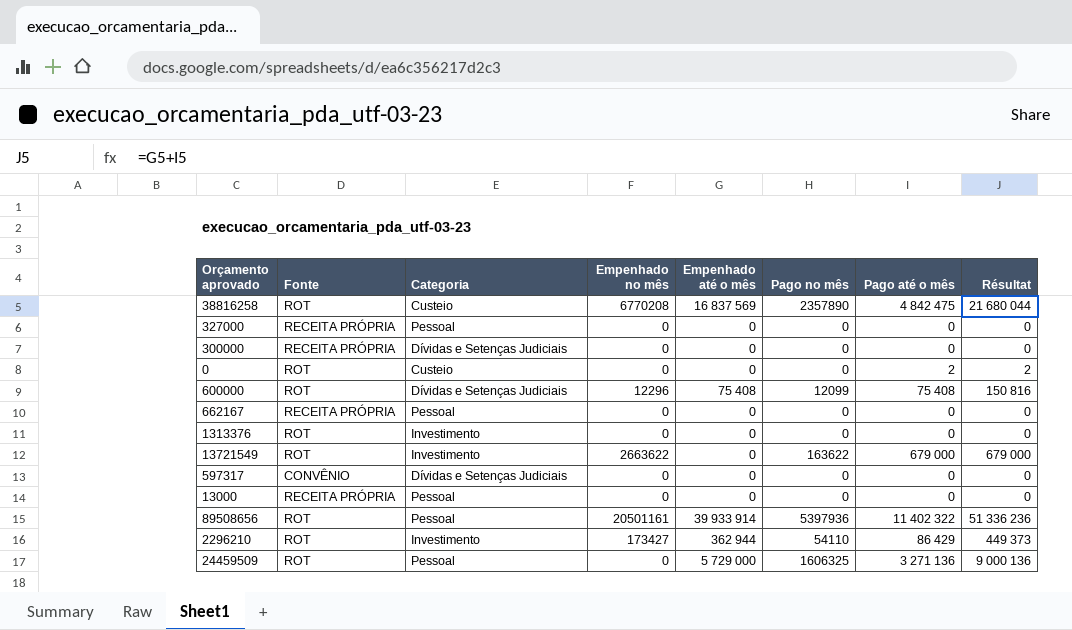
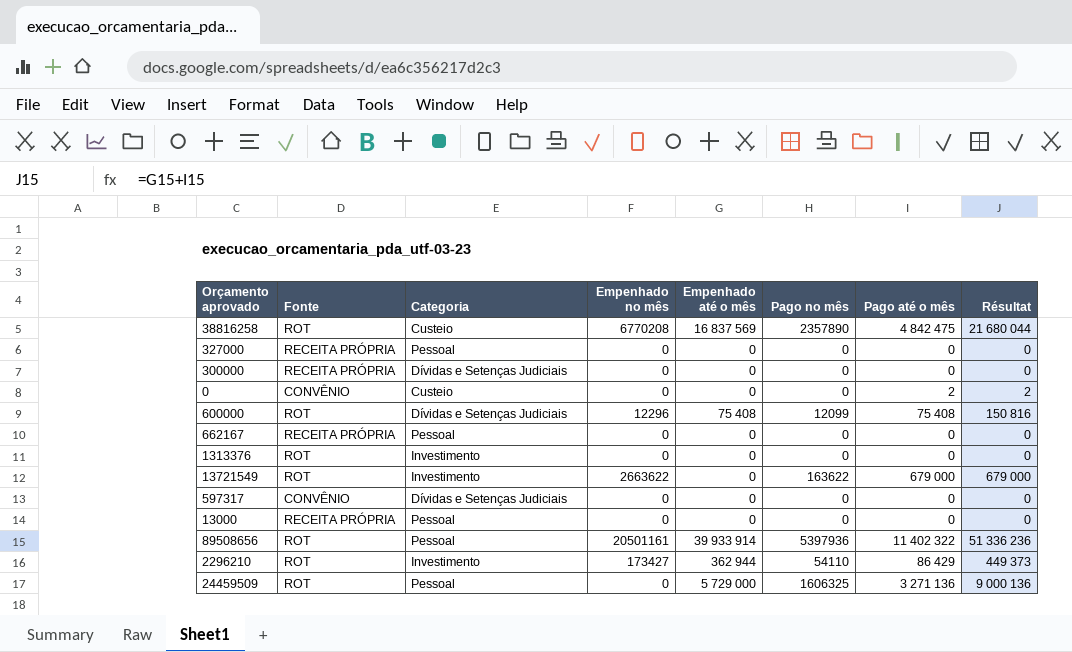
0 | Fonte: ROT -> CONVÊNIO

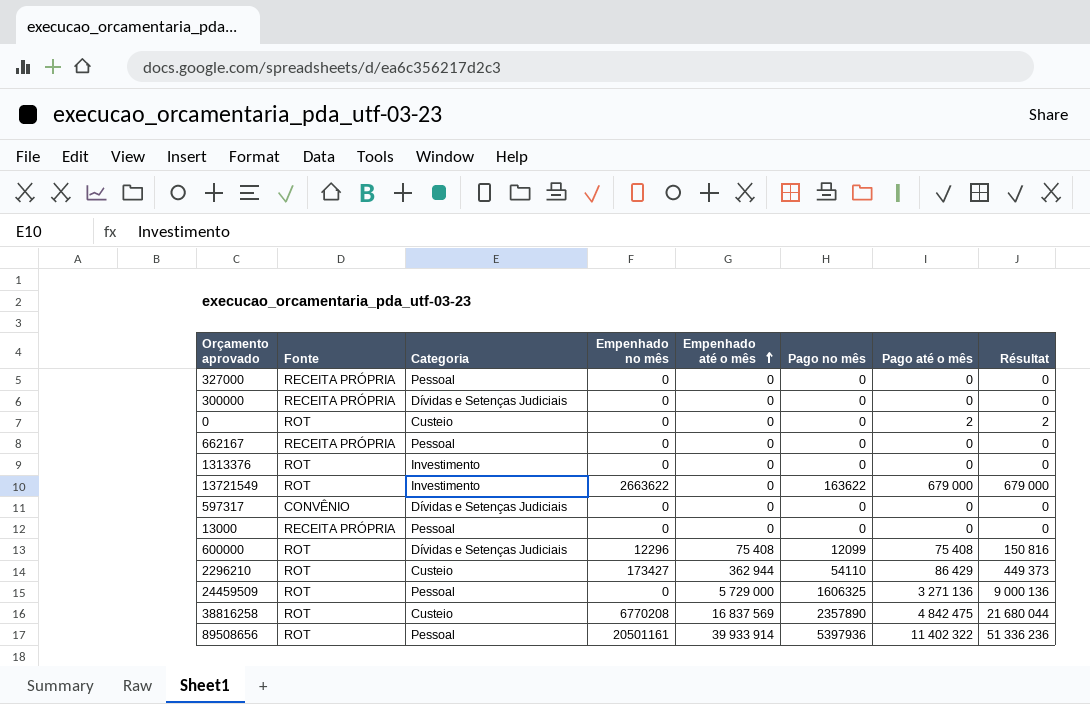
row order: none -> Empenhado até o mês ascending
0 | Fonte: CONVÊNIO -> ROT
2296210 | Categoria: Investimento -> Custeio

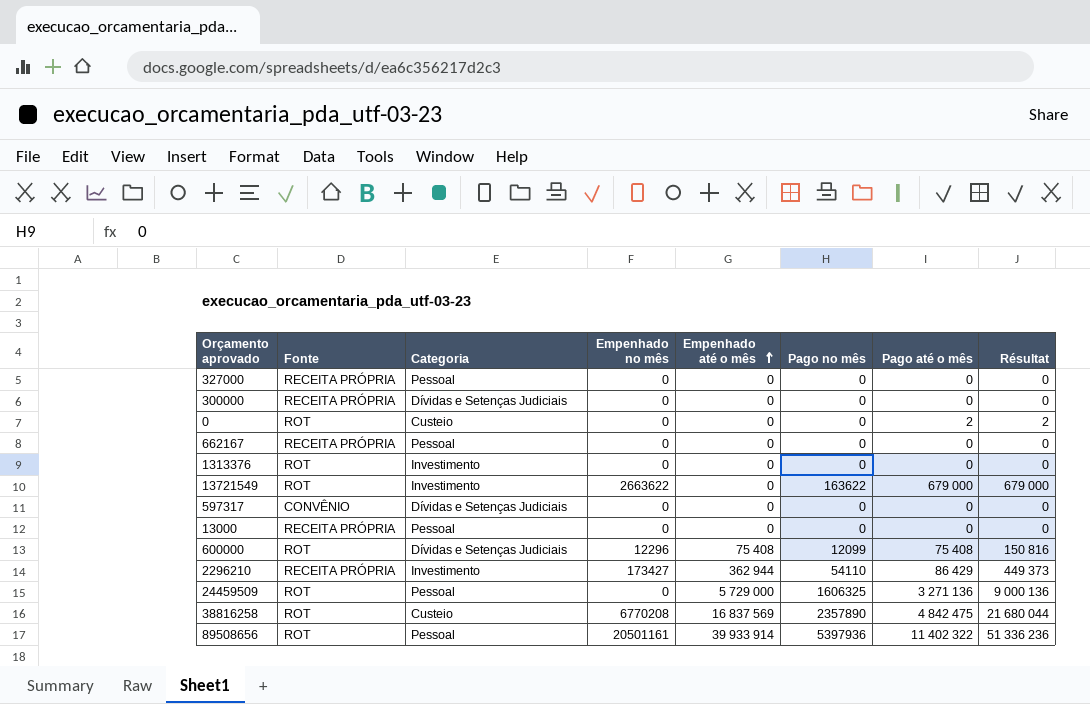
2296210 | Fonte: ROT -> RECEITA PRÓPRIA
2296210 | Categoria: Custeio -> Investimento

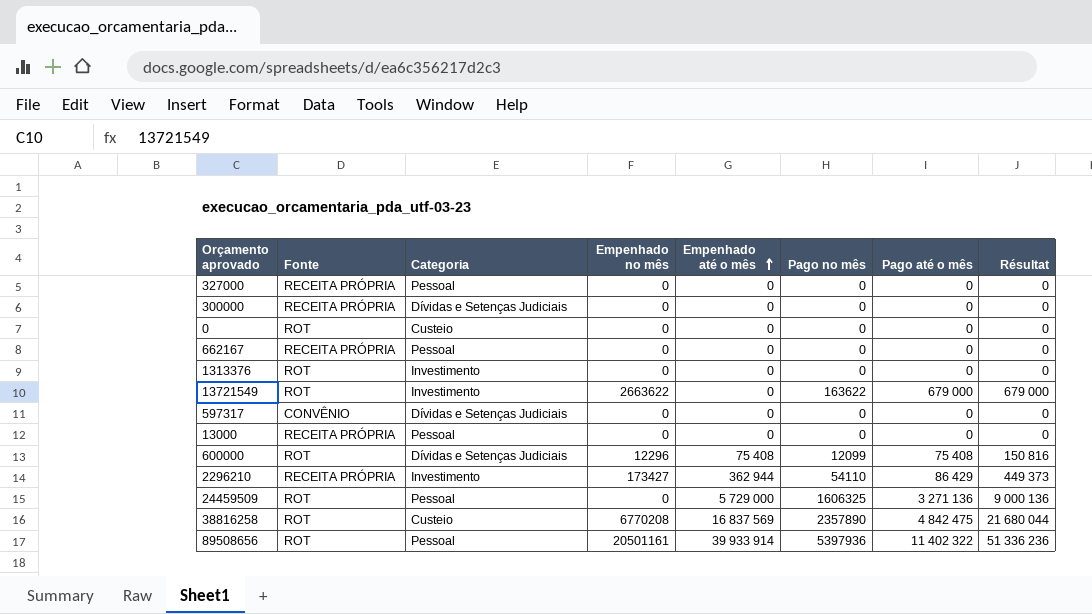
0 | Pago até o mês: 2 -> 0
0 | Résultat: 2 -> 0

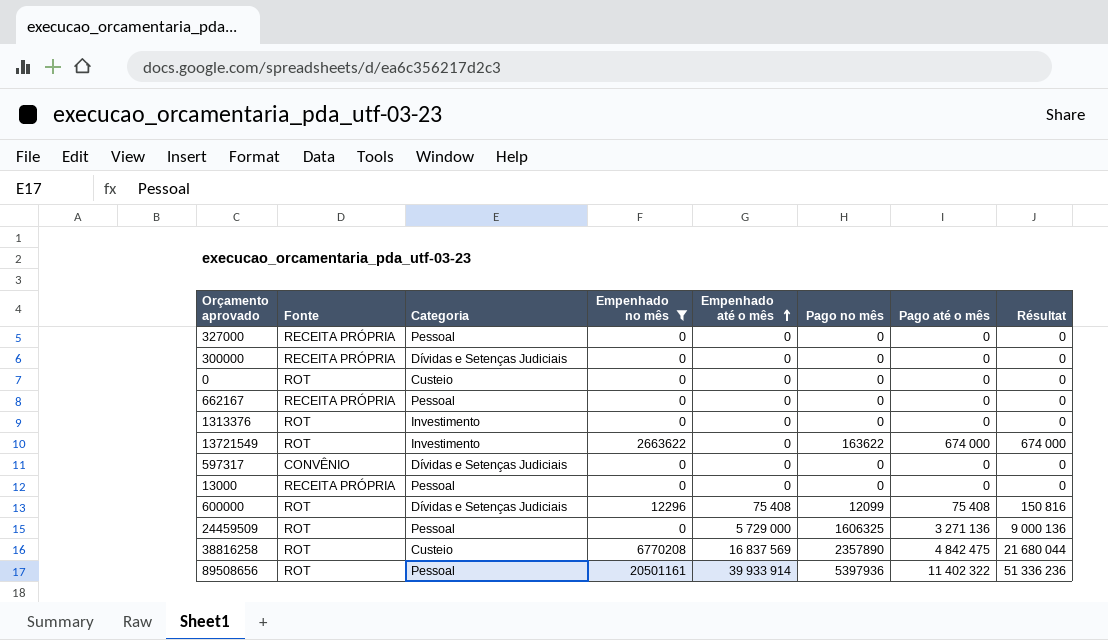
filter: none -> Empenhado no mês != 173427
13721549 | Pago até o mês: 679 000 -> 674 000
13721549 | Résultat: 679 000 -> 674 000

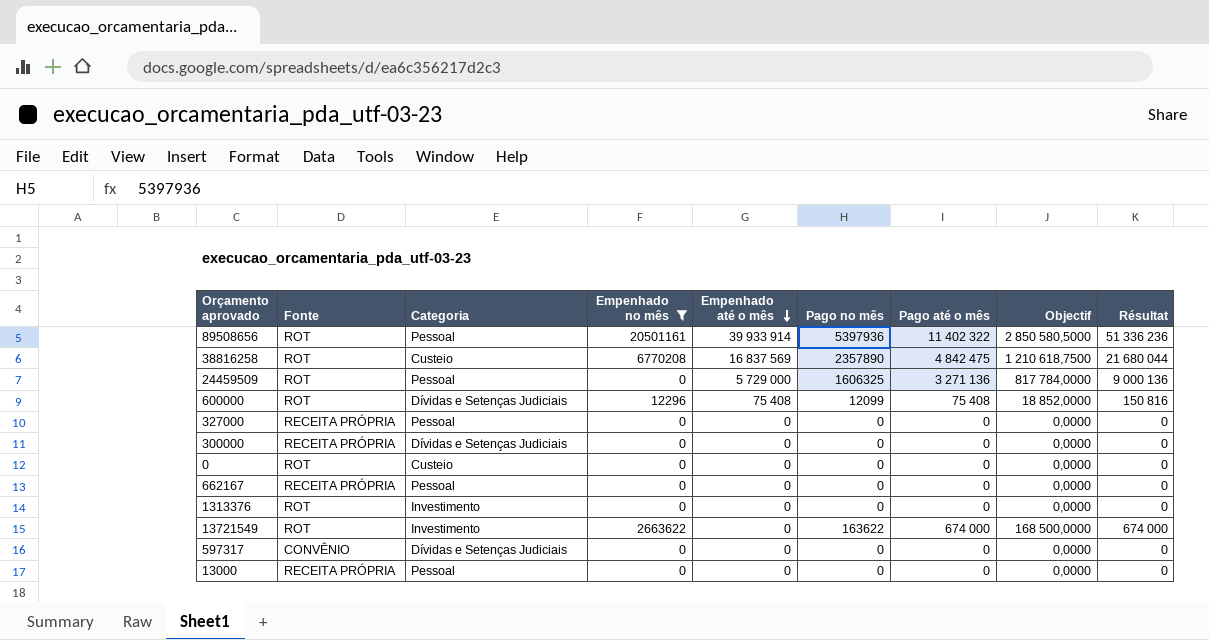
row order: Empenhado até o mês ascending -> Empenhado até o mês descending
column Objectif | formula: none -> [Pago até o mês] * 0,25

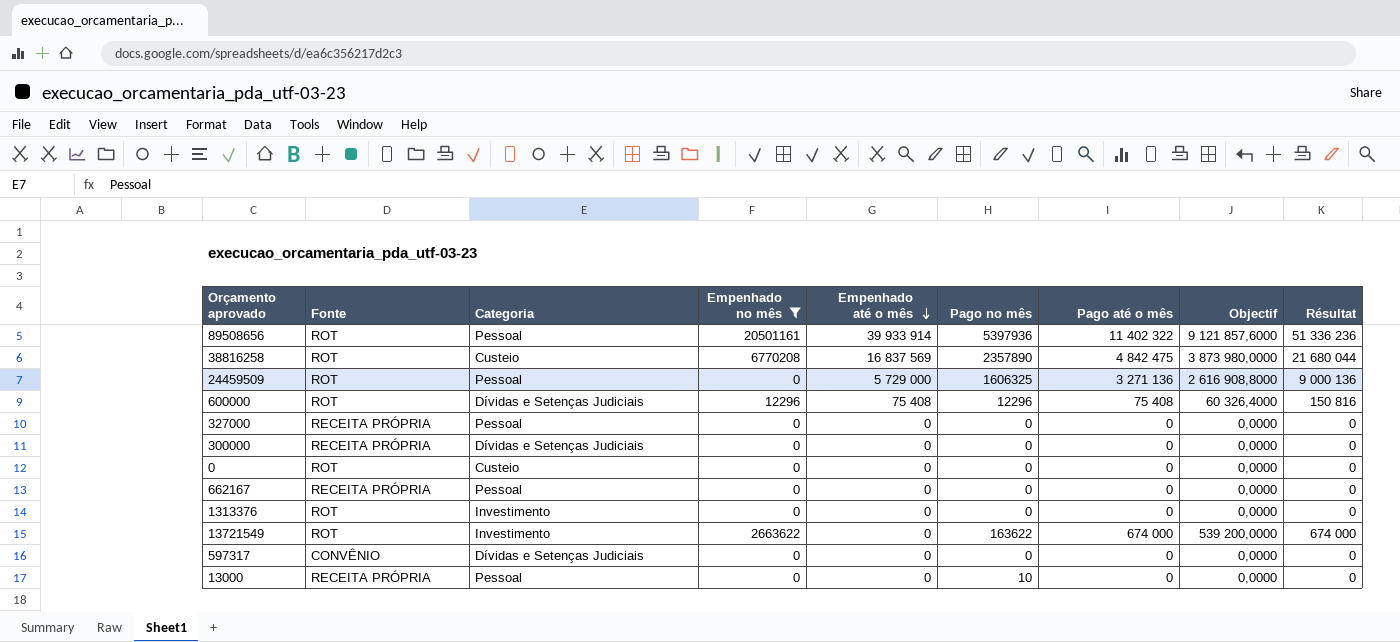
column Objectif | formula: [Pago até o mês] * 0,25 -> [Pago até o mês] * 0,8
600000 | Pago no mês: 12099 -> 12296
13000 | Pago no mês: 0 -> 10

